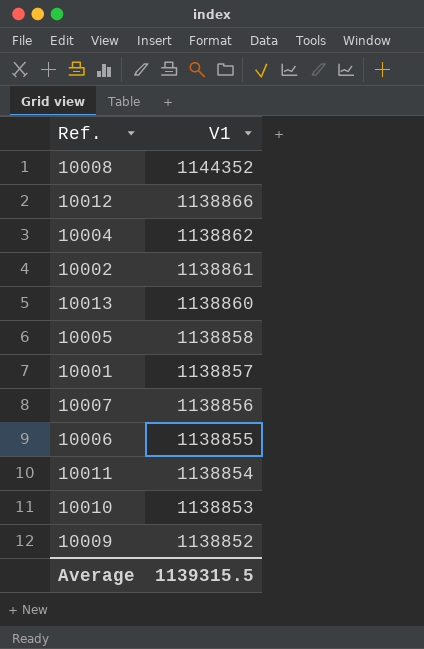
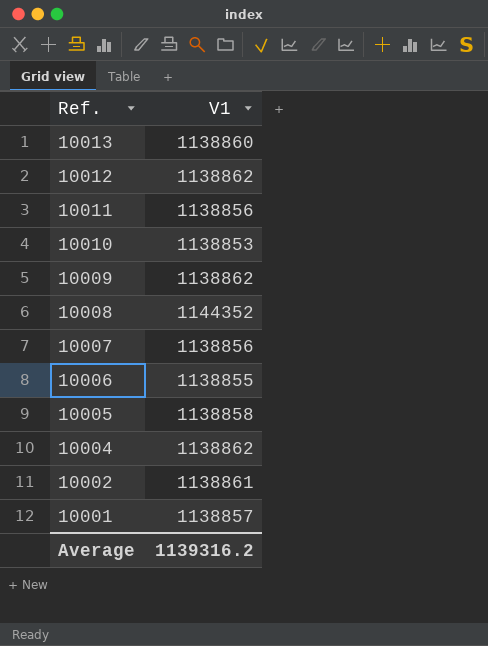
row order: V1 descending -> Ref. descending
10012 | V1: 1138866 -> 1138862
10011 | V1: 1138854 -> 1138856
10009 | V1: 1138852 -> 1138862
Average | V1: 1139315.5 -> 1139316.2

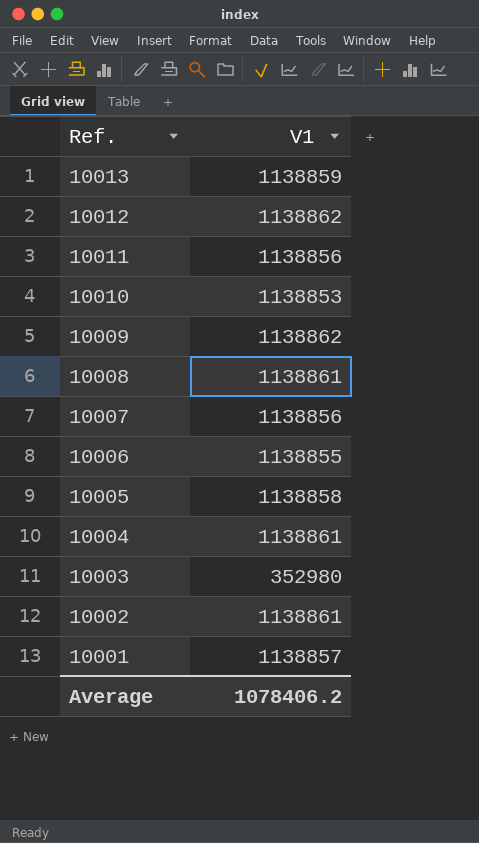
10013 | V1: 1138860 -> 1138859
10008 | V1: 1144352 -> 1138861
10004 | V1: 1138862 -> 1138861
row 10003: none -> 352980
Average | V1: 1139316.2 -> 1078406.2

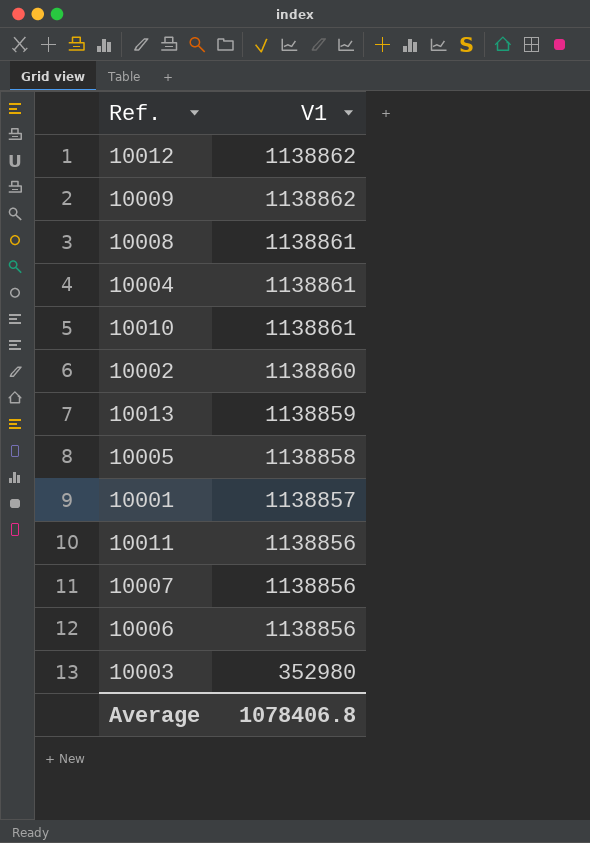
row order: Ref. descending -> V1 descending
10010 | V1: 1138853 -> 1138861
10002 | V1: 1138861 -> 1138860
10006 | V1: 1138855 -> 1138856
Average | V1: 1078406.2 -> 1078406.8

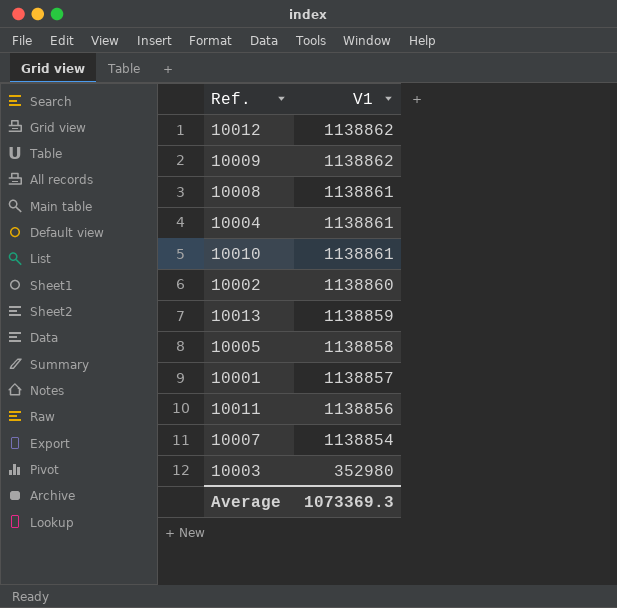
row 10006: 1138856 -> none
10007 | V1: 1138856 -> 1138854
Average | V1: 1078406.8 -> 1073369.3

